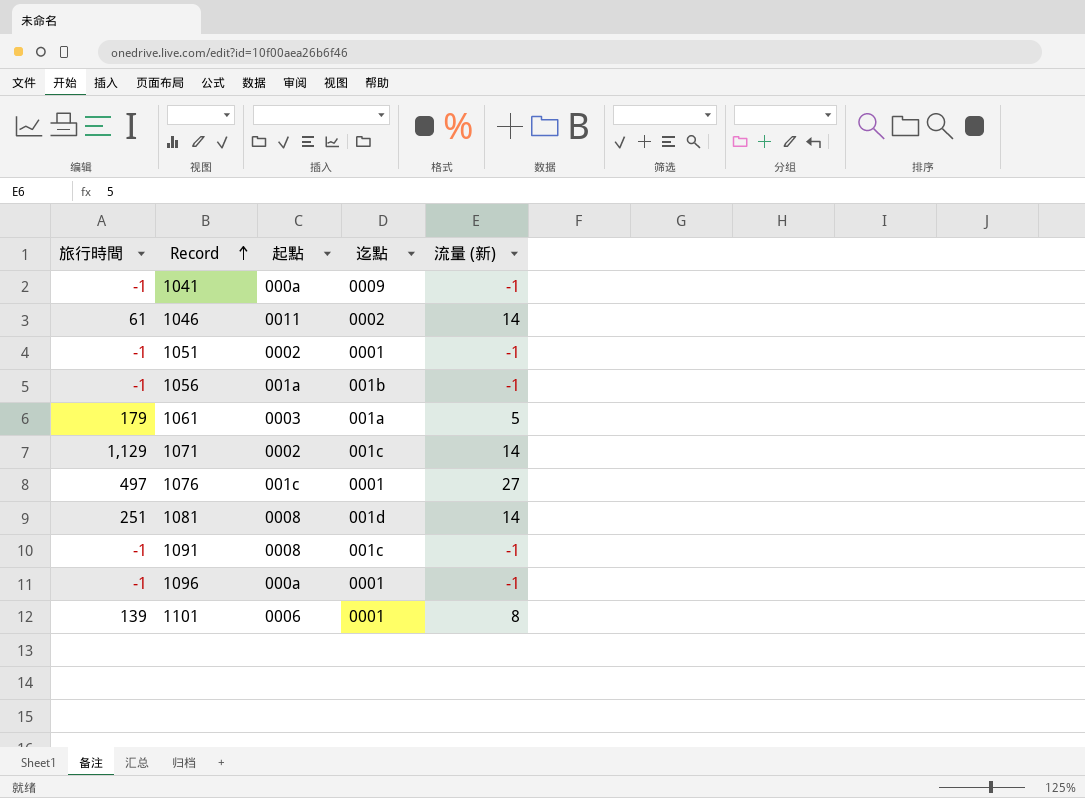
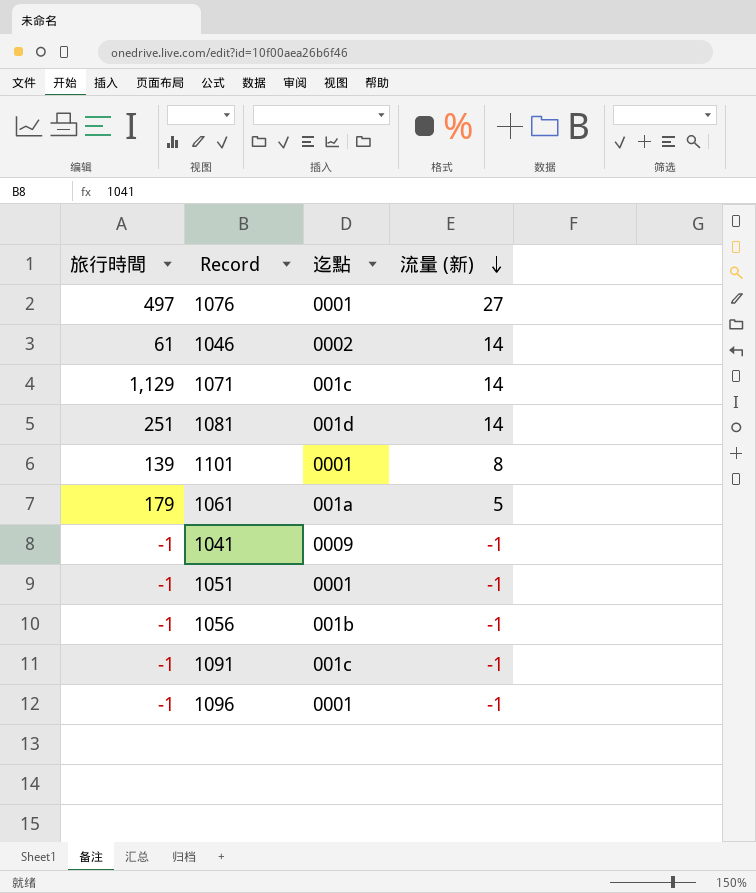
row order: Record ascending -> 流量 (新) descending
column 起點 | position: 3 -> none

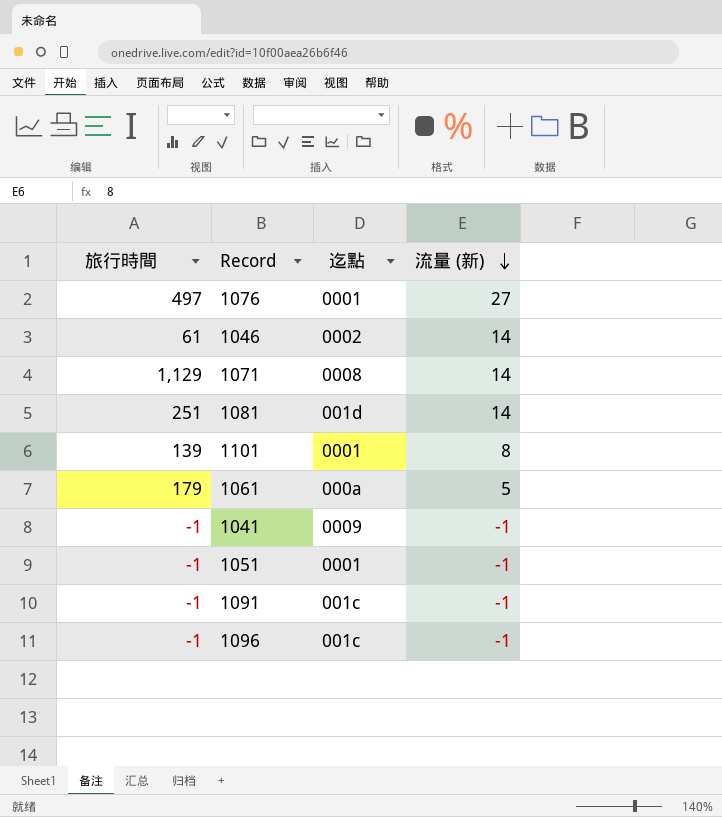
row 1056: -1 | 001b | -1 -> none
1071 | 迄點: 001c -> 0008
1061 | 迄點: 001a -> 000a
1096 | 迄點: 0001 -> 001c

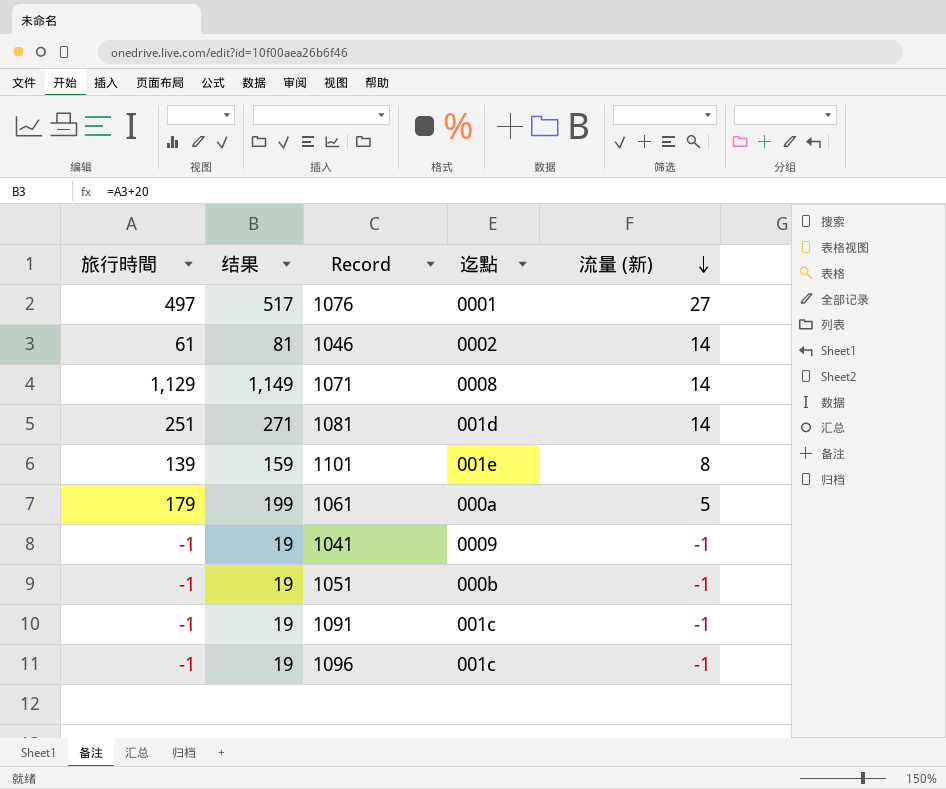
column 结果 | formula: none -> [旅行時間] + 20
1101 | 迄點: 0001 -> 001e
1051 | 迄點: 0001 -> 000b

